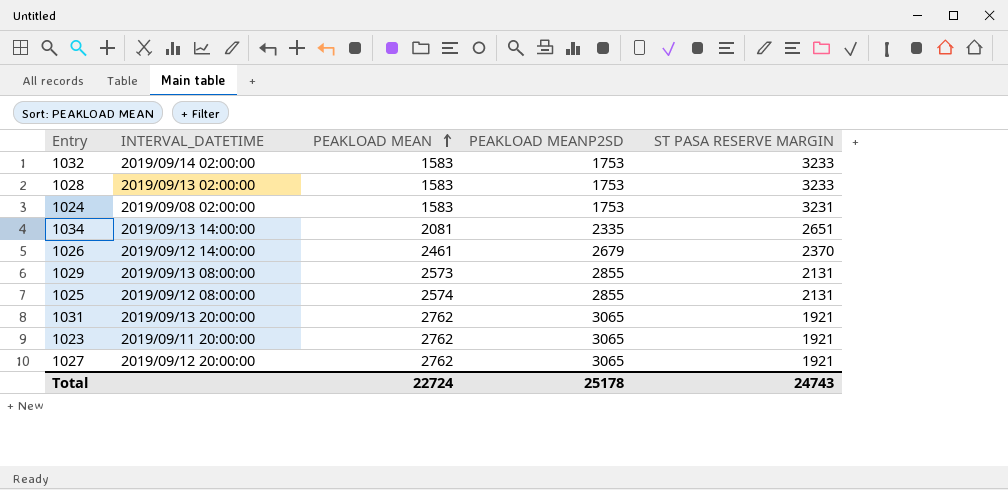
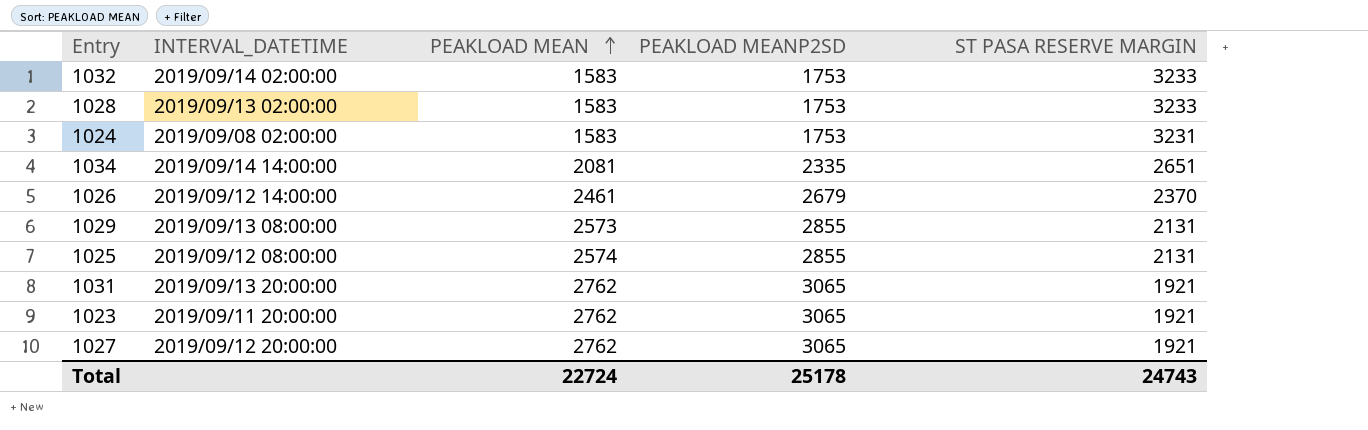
1034 | INTERVAL_DATETIME: 2019/09/13 14:00:00 -> 2019/09/14 14:00:00

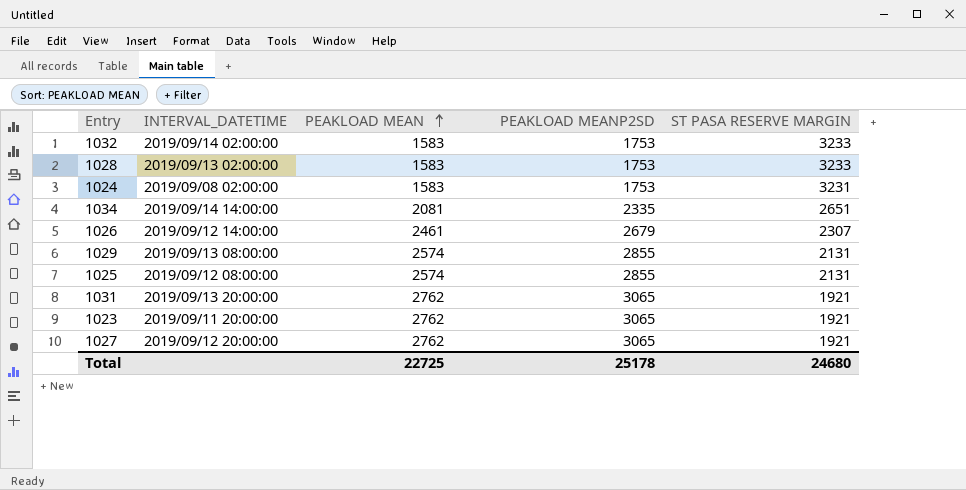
1026 | ST PASA RESERVE MARGIN: 2370 -> 2307
1029 | PEAKLOAD MEAN: 2573 -> 2574
Total | PEAKLOAD MEAN: 22724 -> 22725
Total | ST PASA RESERVE MARGIN: 24743 -> 24680

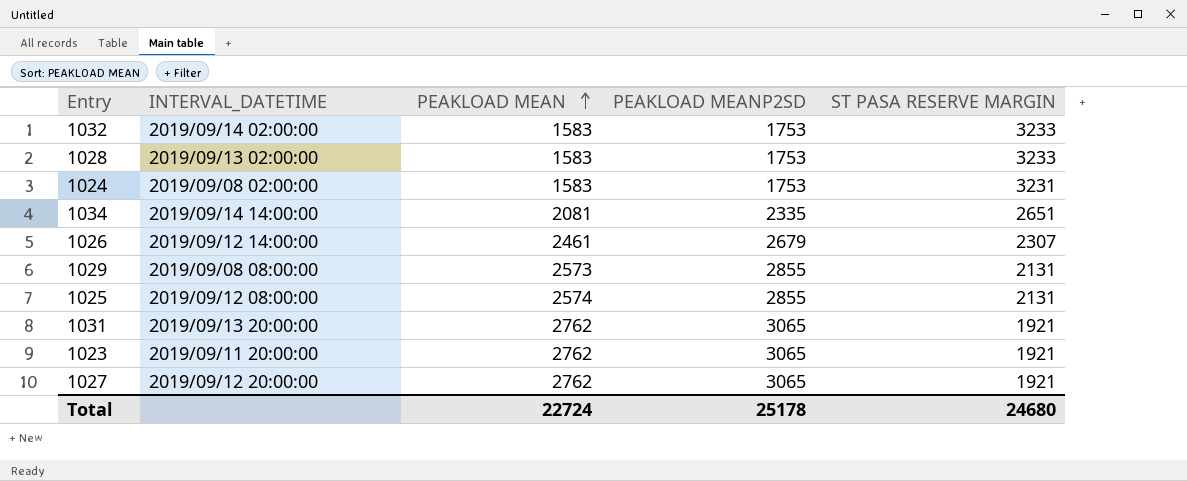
1029 | INTERVAL_DATETIME: 2019/09/13 08:00:00 -> 2019/09/08 08:00:00
1029 | PEAKLOAD MEAN: 2574 -> 2573
Total | PEAKLOAD MEAN: 22725 -> 22724

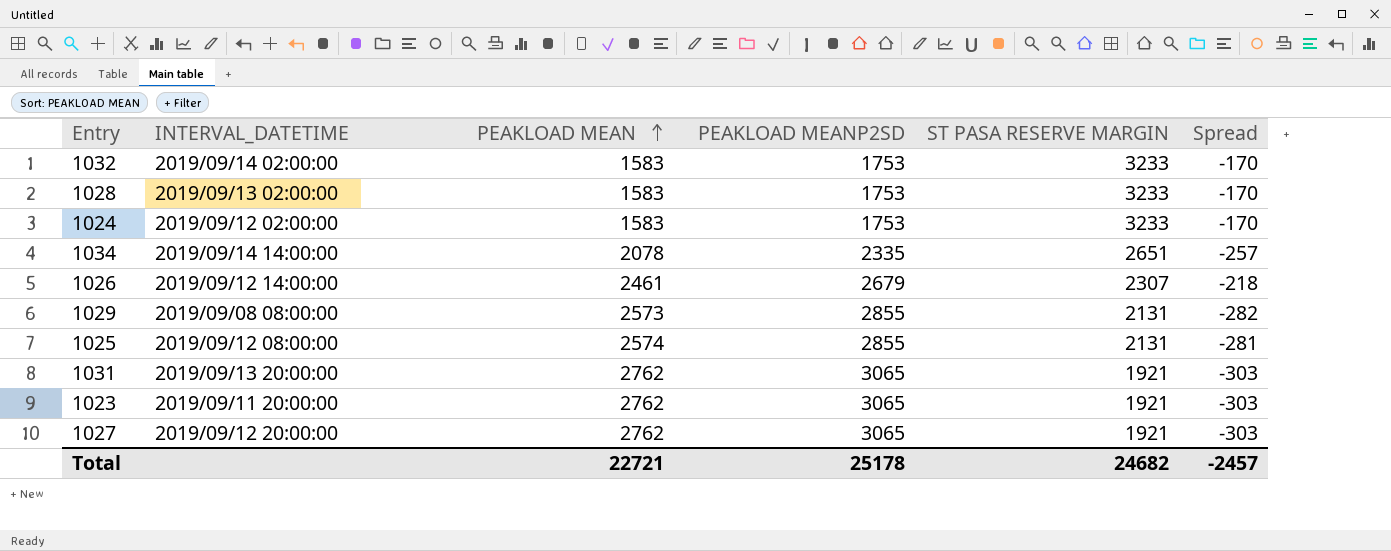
column Spread | formula: none -> [PEAKLOAD MEAN] - [PEAKLOAD MEANP2SD]
1024 | INTERVAL_DATETIME: 2019/09/08 02:00:00 -> 2019/09/12 02:00:00
1024 | ST PASA RESERVE MARGIN: 3231 -> 3233
1034 | PEAKLOAD MEAN: 2081 -> 2078
Total | PEAKLOAD MEAN: 22724 -> 22721
Total | ST PASA RESERVE MARGIN: 24680 -> 24682

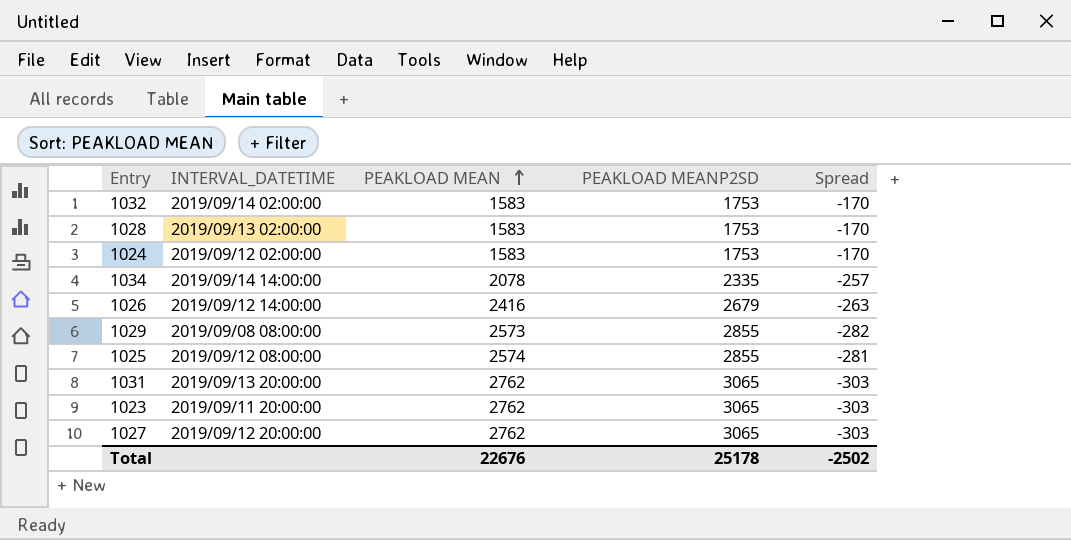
column ST PASA RESERVE MARGIN | position: 5 -> none
1026 | PEAKLOAD MEAN: 2461 -> 2416
1026 | Spread: -218 -> -263
Total | PEAKLOAD MEAN: 22721 -> 22676
Total | Spread: -2457 -> -2502

